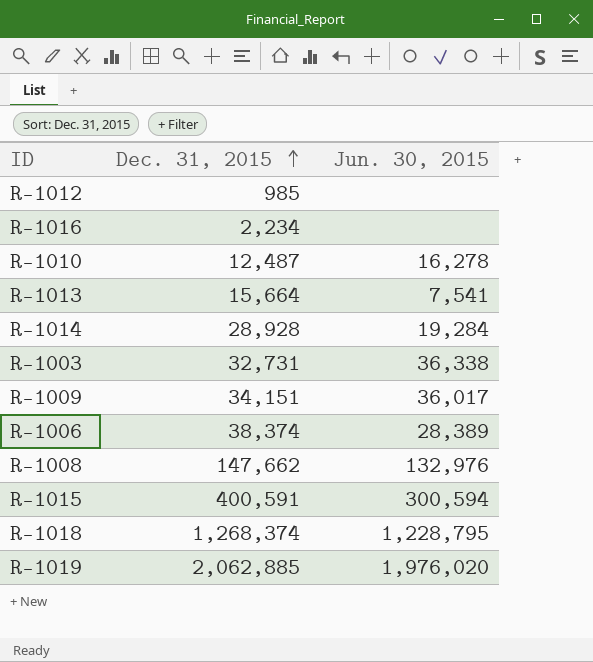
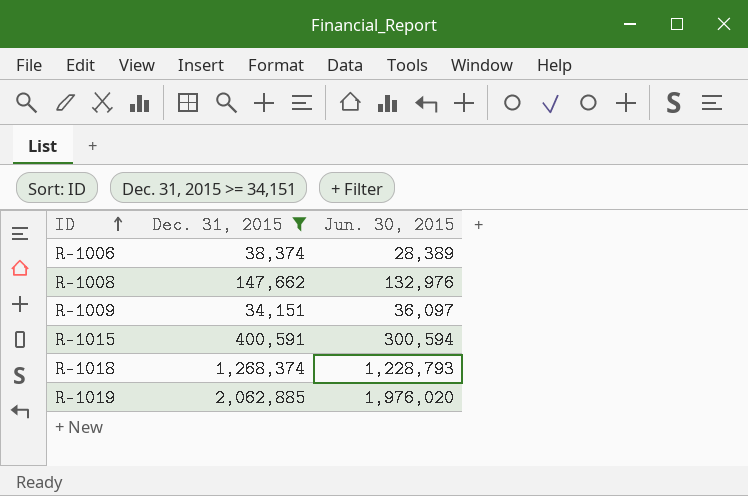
filter: none -> Dec. 31, 2015 >= 34,151
row order: Dec. 31, 2015 ascending -> ID ascending
R-1009 | Jun. 30, 2015: 36,017 -> 36,097
R-1018 | Jun. 30, 2015: 1,228,795 -> 1,228,793

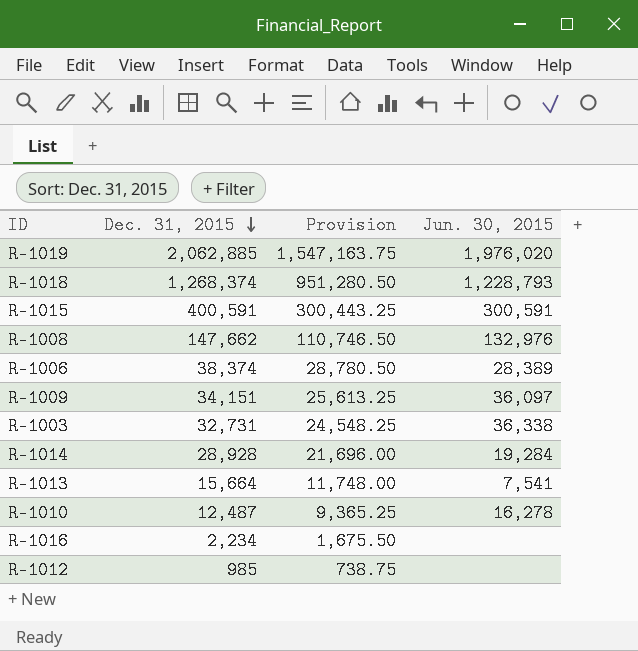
filter: Dec. 31, 2015 >= 34,151 -> none
row order: ID ascending -> Dec. 31, 2015 descending
column Provision | formula: none -> [Dec. 31, 2015] * 0.75
R-1015 | Jun. 30, 2015: 300,594 -> 300,591

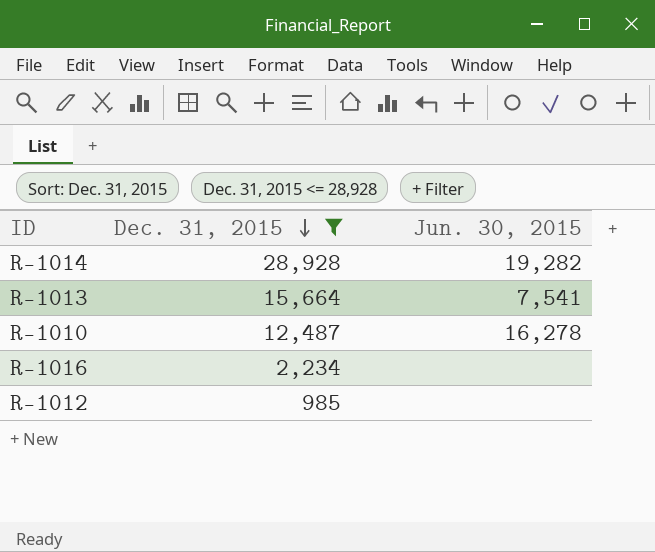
filter: none -> Dec. 31, 2015 <= 28,928
column Provision | formula: [Dec. 31, 2015] * 0.75 -> none
R-1014 | Jun. 30, 2015: 19,284 -> 19,282

